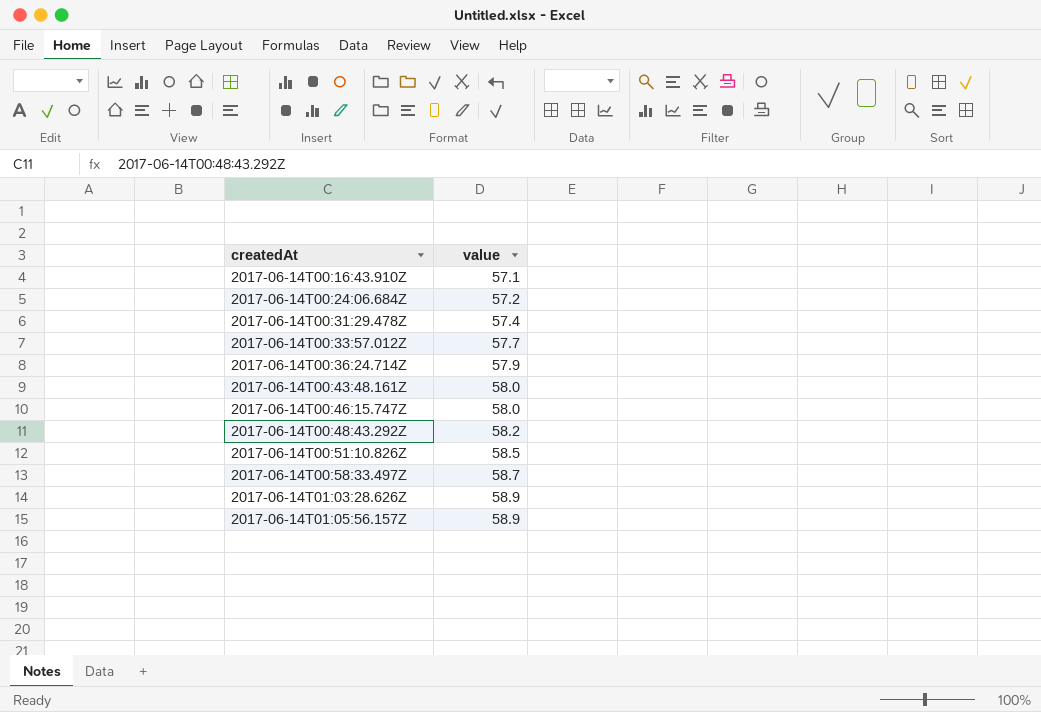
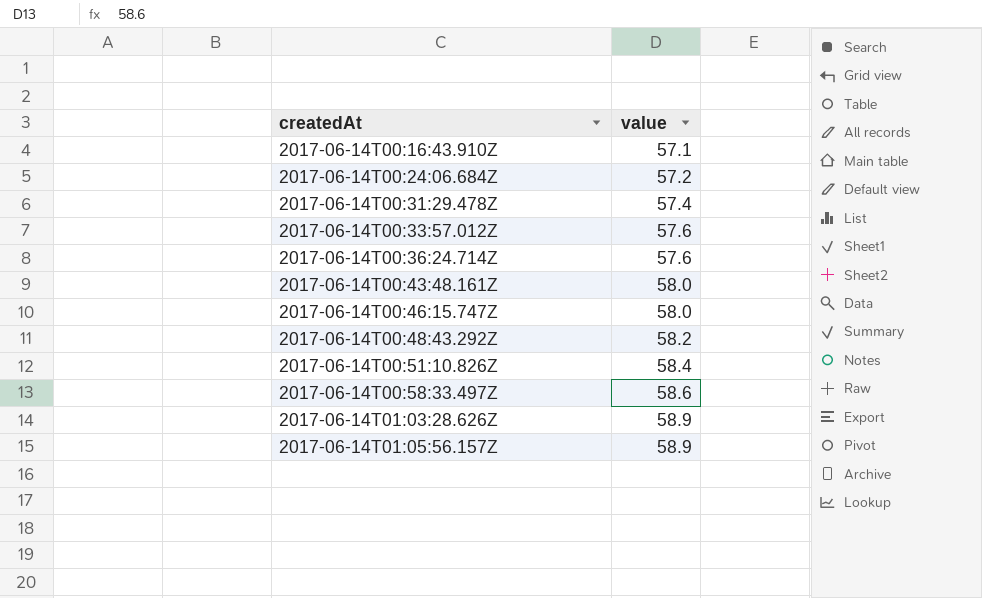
2017-06-14T00:33:57.012Z | value: 57.7 -> 57.6
2017-06-14T00:36:24.714Z | value: 57.9 -> 57.6
2017-06-14T00:51:10.826Z | value: 58.5 -> 58.4
2017-06-14T00:58:33.497Z | value: 58.7 -> 58.6

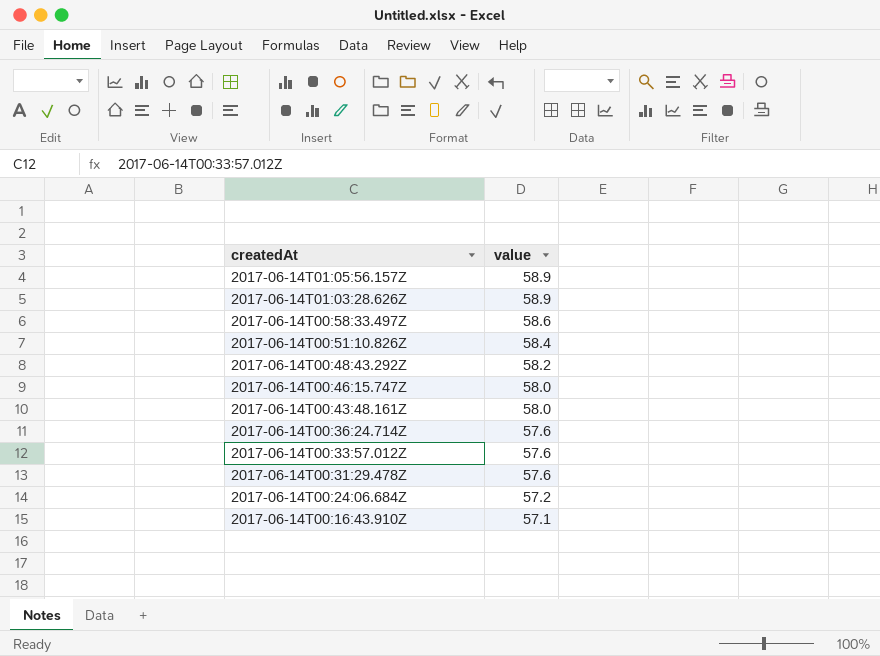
row order: createdAt ascending -> createdAt descending
2017-06-14T00:31:29.478Z | value: 57.4 -> 57.6

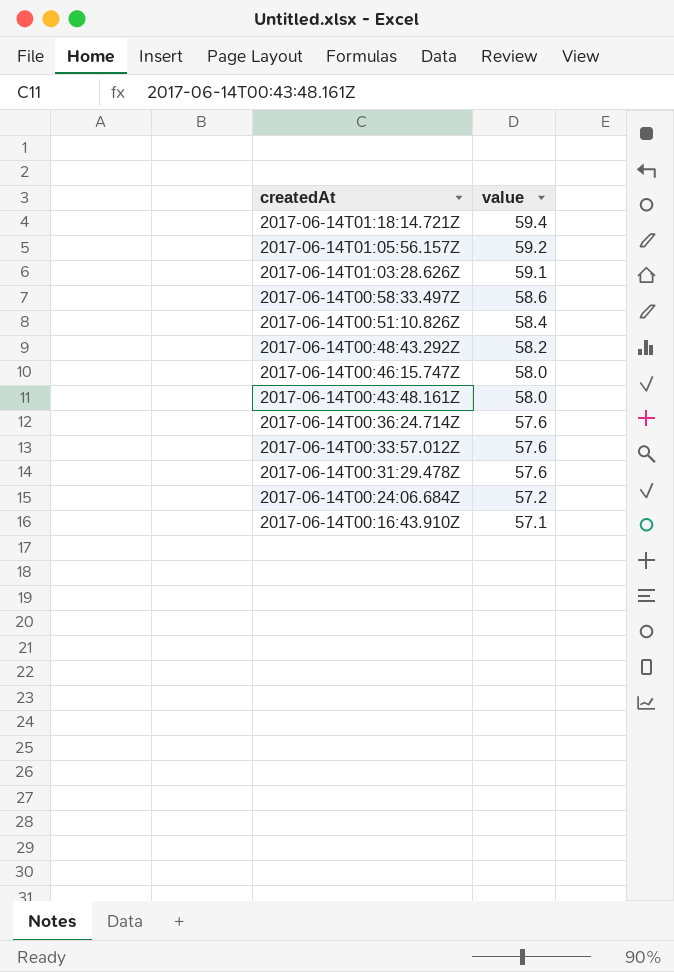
row 2017-06-14T01:18:14.721Z: none -> 59.4
2017-06-14T01:05:56.157Z | value: 58.9 -> 59.2
2017-06-14T01:03:28.626Z | value: 58.9 -> 59.1

